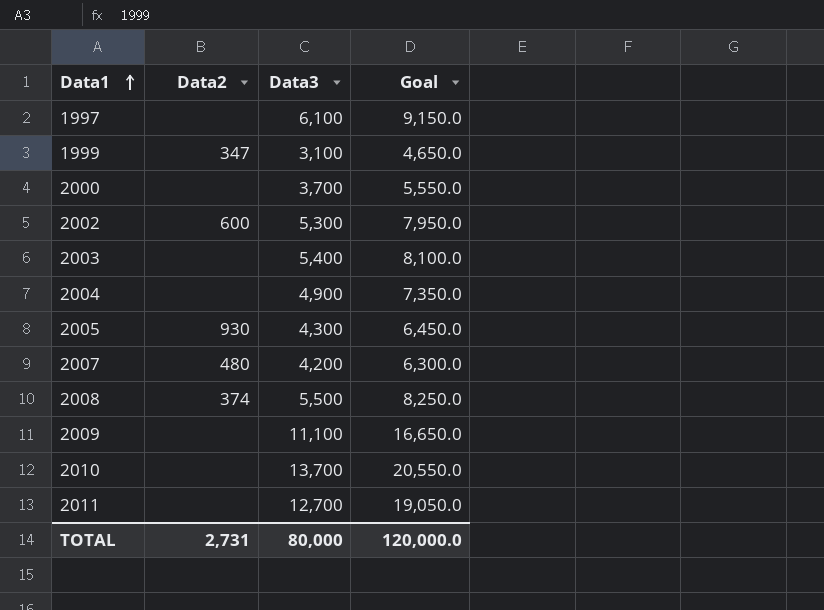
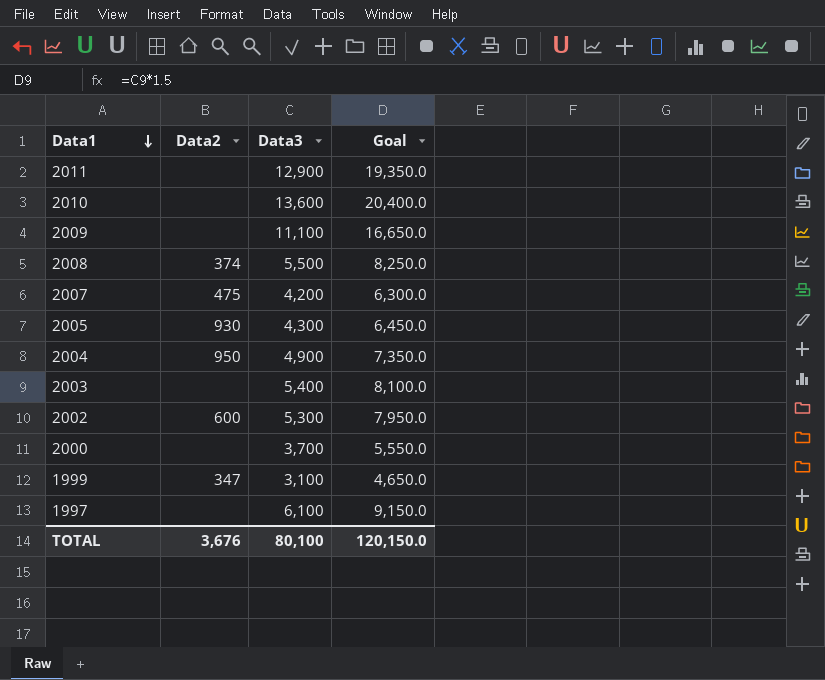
row order: Data1 ascending -> Data1 descending
2011 | Data3: 12,700 -> 12,900
2011 | Goal: 19,050.0 -> 19,350.0
2010 | Data3: 13,700 -> 13,600
2010 | Goal: 20,550.0 -> 20,400.0
2007 | Data2: 480 -> 475
2004 | Data2: none -> 950
TOTAL | Data2: 2,731 -> 3,676
TOTAL | Data3: 80,000 -> 80,100
TOTAL | Goal: 120,000.0 -> 120,150.0

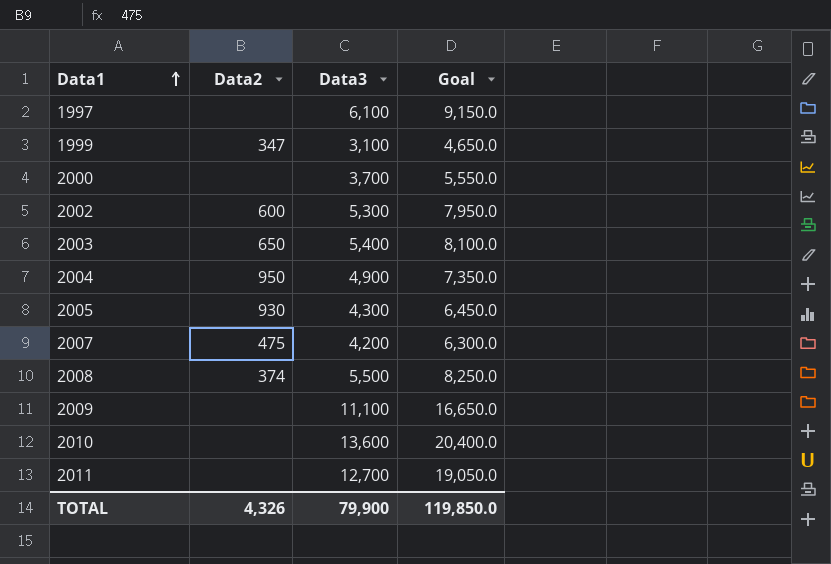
row order: Data1 descending -> Data1 ascending
2003 | Data2: none -> 650
2011 | Data3: 12,900 -> 12,700
2011 | Goal: 19,350.0 -> 19,050.0
TOTAL | Data2: 3,676 -> 4,326
TOTAL | Data3: 80,100 -> 79,900
TOTAL | Goal: 120,150.0 -> 119,850.0

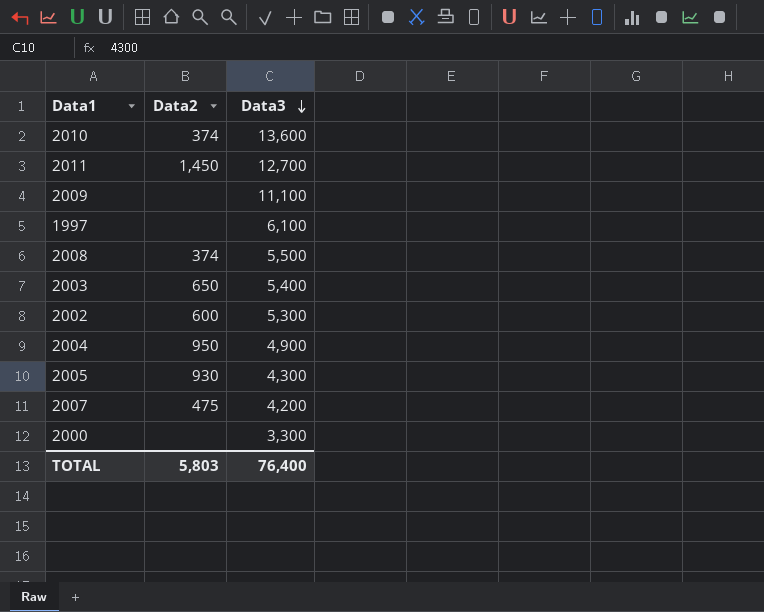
row order: Data1 ascending -> Data3 descending
column Goal | formula: [Data3] * 1.5 -> none
row 1999: 347 | 3,100 | 4,650.0 -> none
2010 | Data2: none -> 374
2011 | Data2: none -> 1,450
2000 | Data3: 3,700 -> 3,300
TOTAL | Data2: 4,326 -> 5,803
TOTAL | Data3: 79,900 -> 76,400

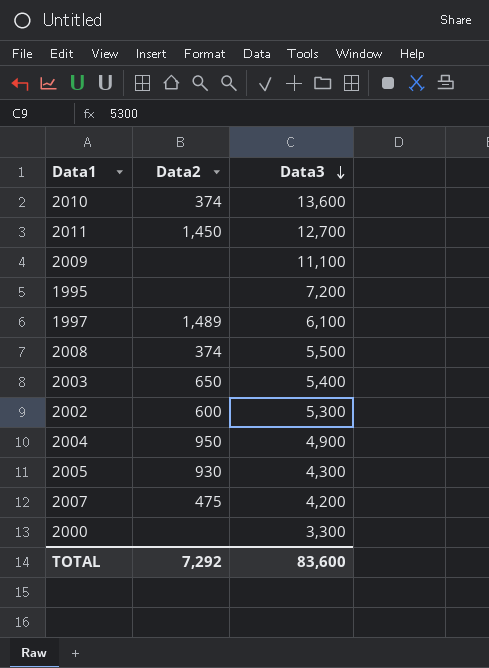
row 1995: none -> none | 7,200
1997 | Data2: none -> 1,489
TOTAL | Data2: 5,803 -> 7,292
TOTAL | Data3: 76,400 -> 83,600

